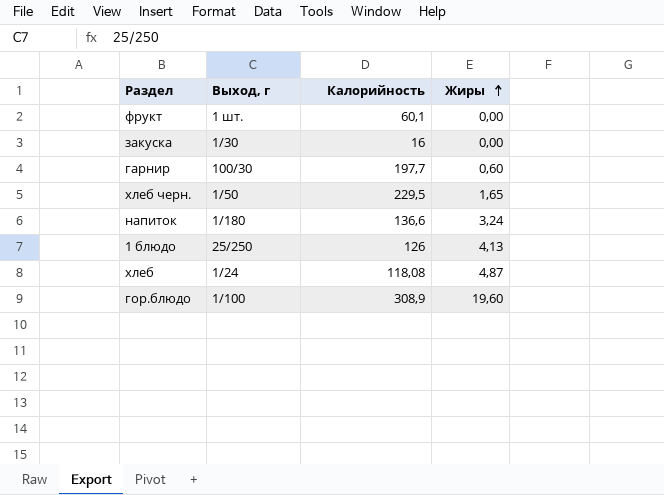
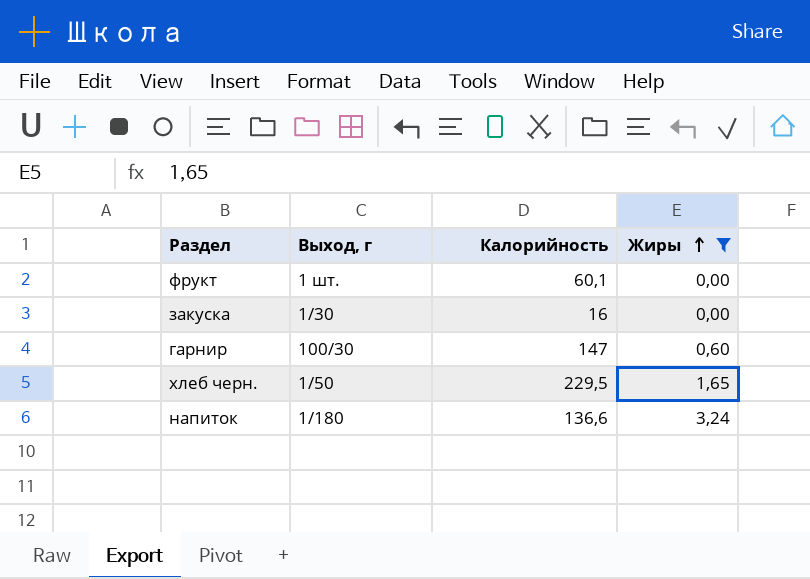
filter: none -> Жиры <= 3,24
гарнир | Калорийность: 197,7 -> 147

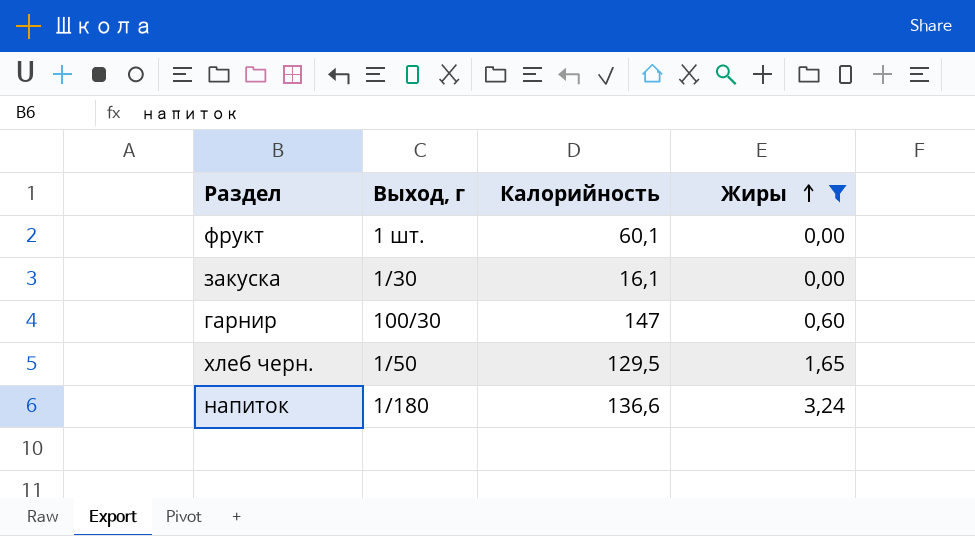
закуска | Калорийность: 16 -> 16,1
хлеб черн. | Калорийность: 229,5 -> 129,5

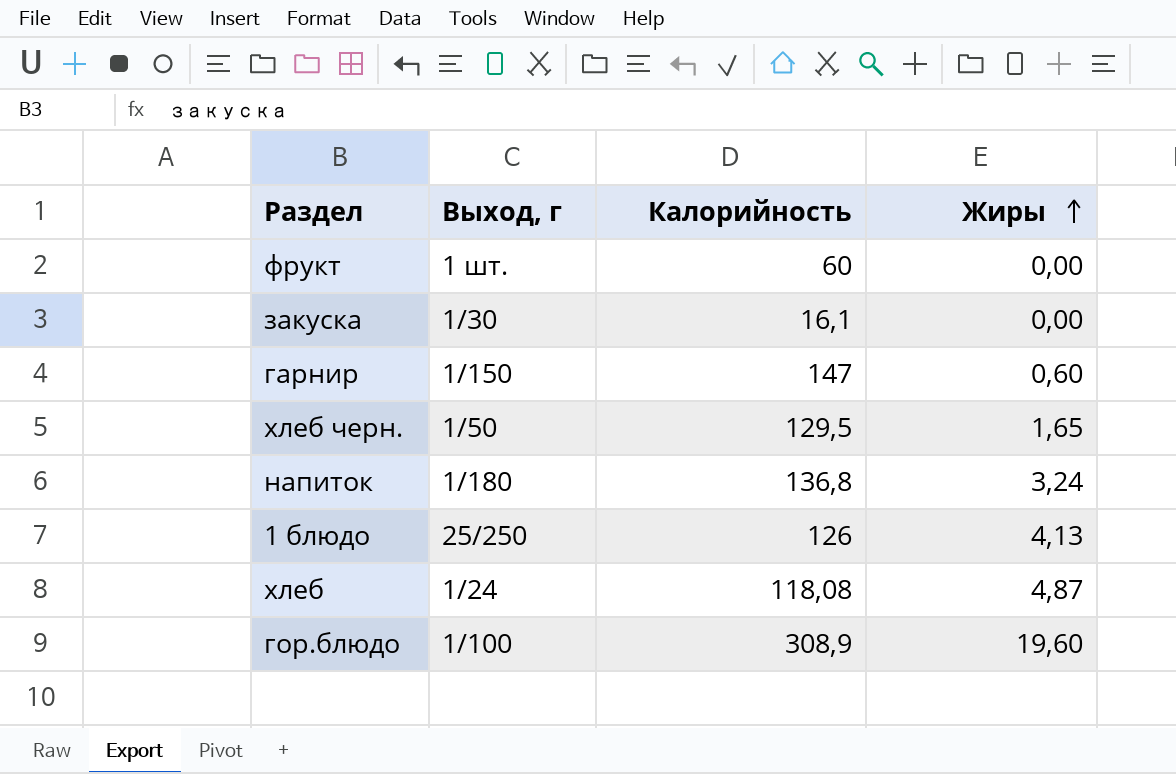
filter: Жиры <= 3,24 -> none
фрукт | Калорийность: 60,1 -> 60
гарнир | Выход, г: 100/30 -> 1/150
напиток | Калорийность: 136,6 -> 136,8

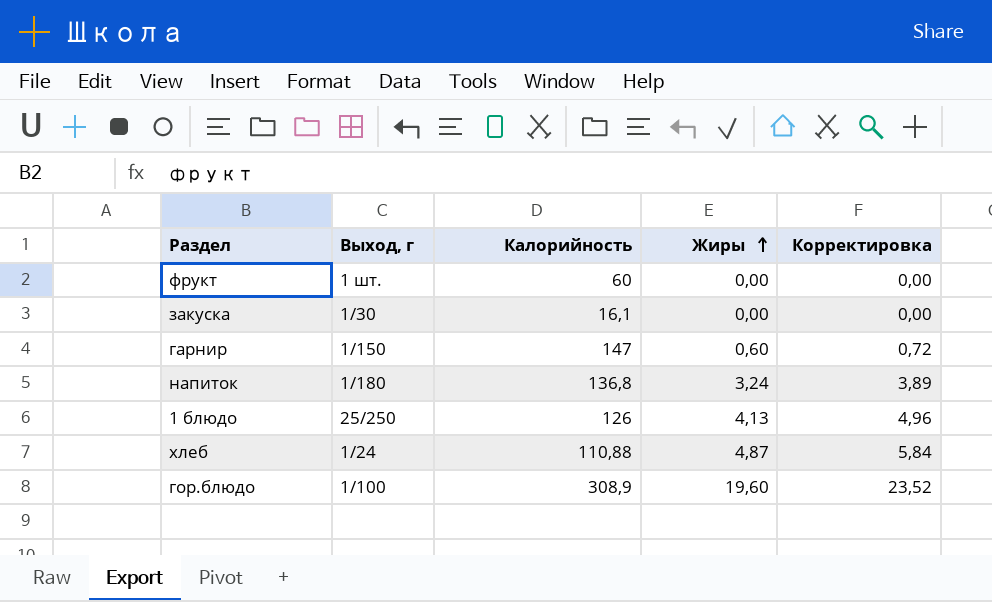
column Корректировка | formula: none -> [Жиры] * 1,2
row хлеб черн.: 1/50 | 129,5 | 1,65 -> none
хлеб | Калорийность: 118,08 -> 110,88

